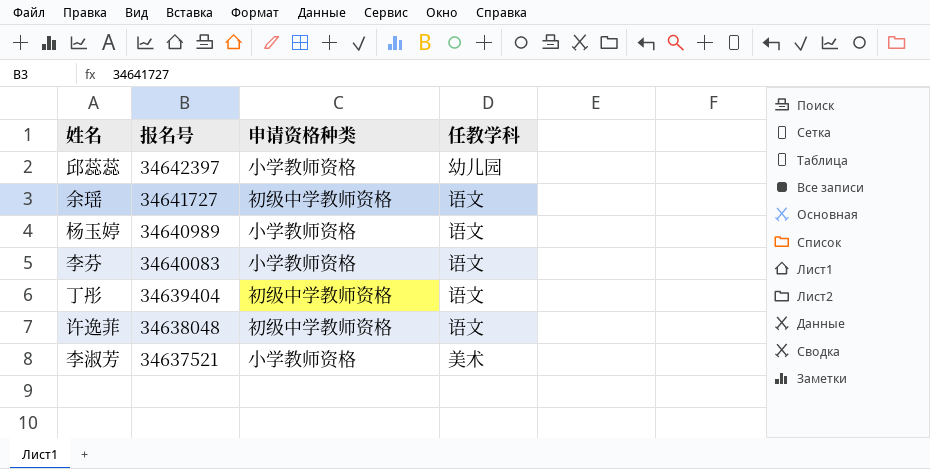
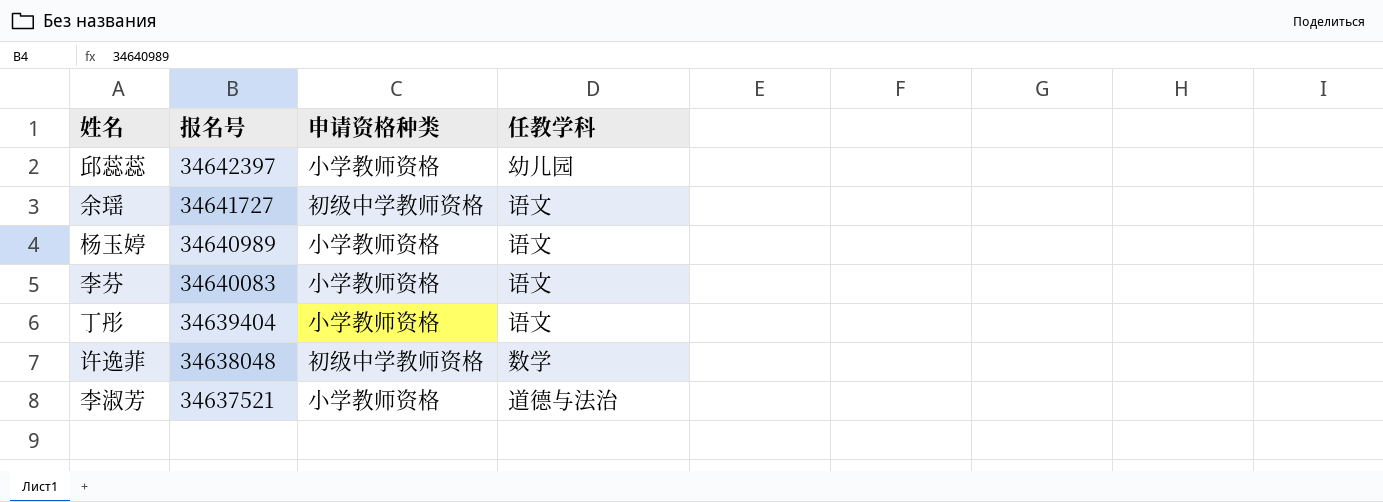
丁彤 | 申请资格种类: 初级中学教师资格 -> 小学教师资格
许逸菲 | 任教学科: 语文 -> 数学
李淑芳 | 任教学科: 美术 -> 道德与法治

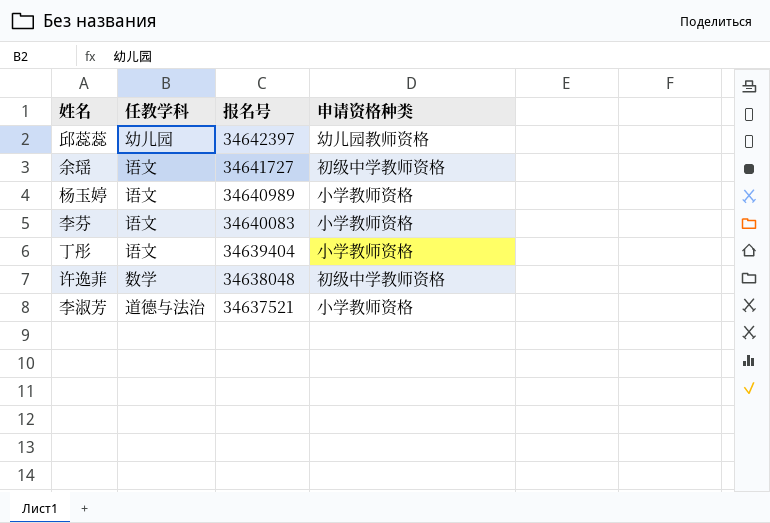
column 任教学科 | position: 4 -> 2
邱蕊蕊 | 申请资格种类: 小学教师资格 -> 幼儿园教师资格

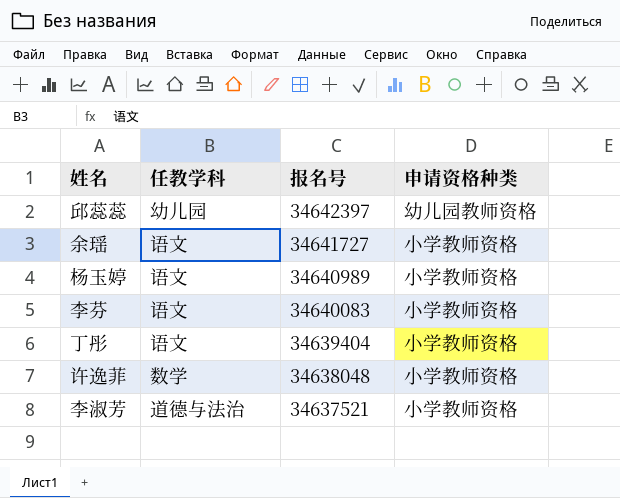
余瑶 | 申请资格种类: 初级中学教师资格 -> 小学教师资格
许逸菲 | 申请资格种类: 初级中学教师资格 -> 小学教师资格

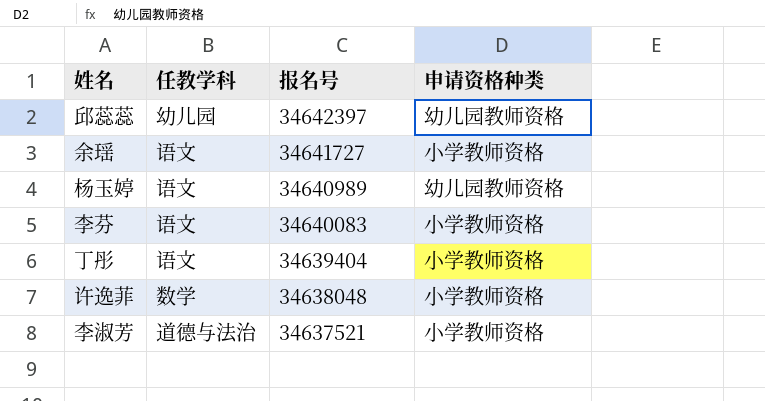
杨玉婷 | 申请资格种类: 小学教师资格 -> 幼儿园教师资格

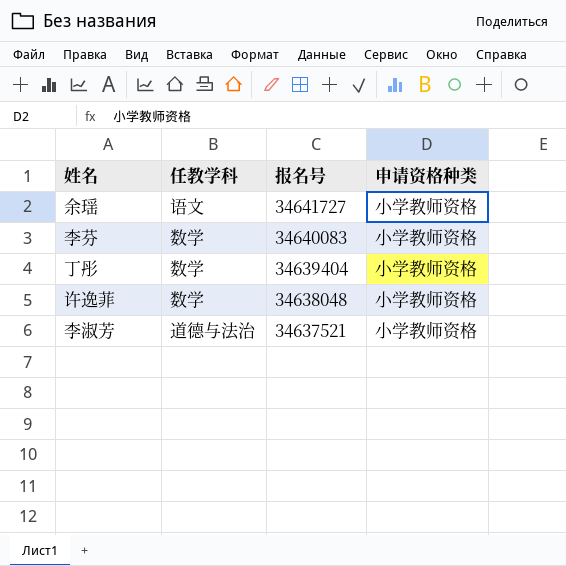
row 邱蕊蕊: 幼儿园 | 34642397 | 幼儿园教师资格 -> none
row 杨玉婷: 语文 | 34640989 | 幼儿园教师资格 -> none
李芬 | 任教学科: 语文 -> 数学
丁彤 | 任教学科: 语文 -> 数学

